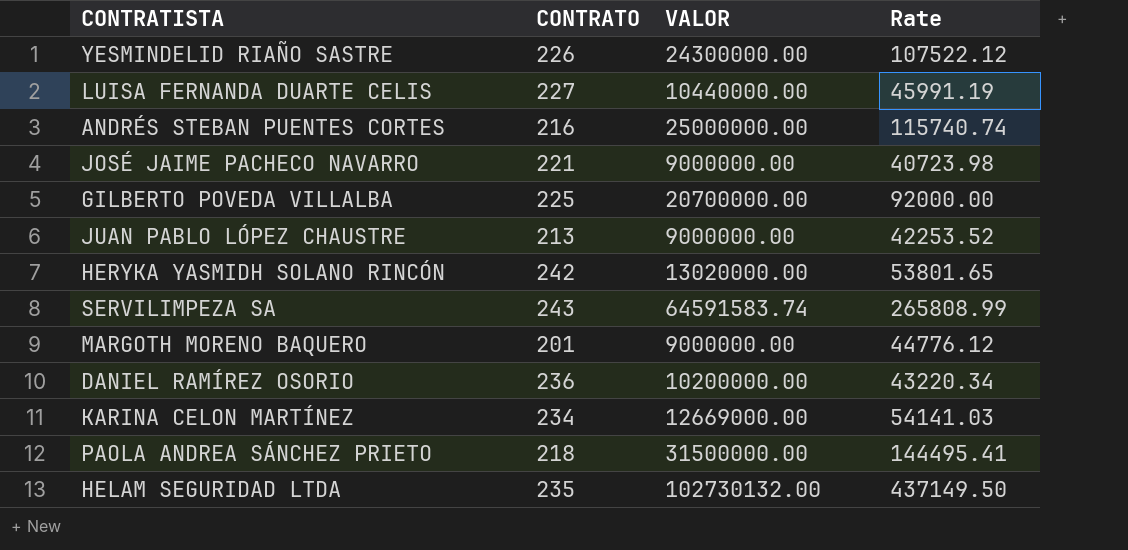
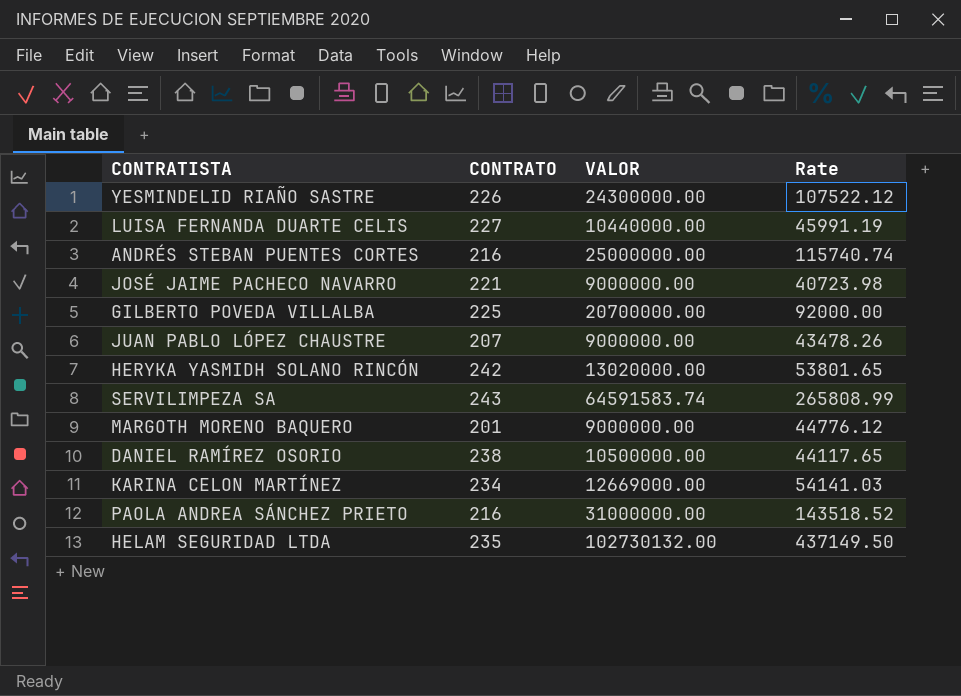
JUAN PABLO LÓPEZ CHAUSTRE | CONTRATO: 213 -> 207
JUAN PABLO LÓPEZ CHAUSTRE | Rate: 42253.52 -> 43478.26
DANIEL RAMÍREZ OSORIO | CONTRATO: 236 -> 238
DANIEL RAMÍREZ OSORIO | VALOR: 10200000.00 -> 10500000.00
DANIEL RAMÍREZ OSORIO | Rate: 43220.34 -> 44117.65
PAOLA ANDREA SÁNCHEZ PRIETO | CONTRATO: 218 -> 216
PAOLA ANDREA SÁNCHEZ PRIETO | VALOR: 31500000.00 -> 31000000.00
PAOLA ANDREA SÁNCHEZ PRIETO | Rate: 144495.41 -> 143518.52

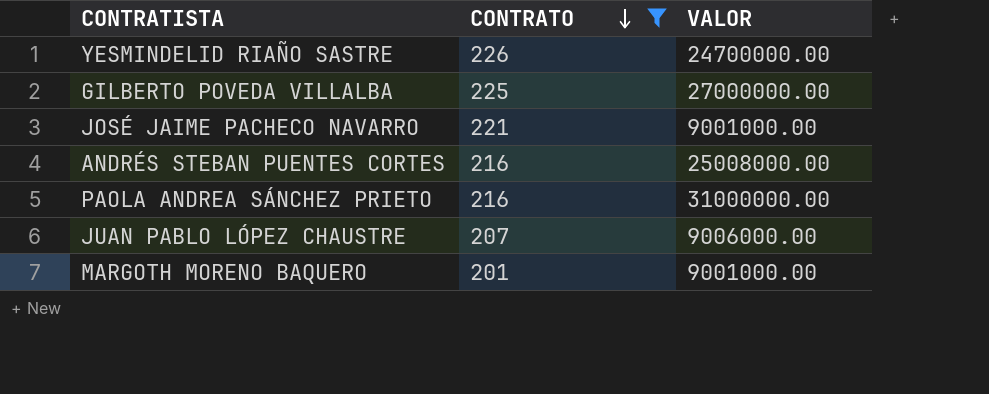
filter: none -> CONTRATO <= 226
row order: none -> CONTRATO descending
column Rate | formula: [VALOR] / [CONTRATO] -> none
YESMINDELID RIAÑO SASTRE | VALOR: 24300000.00 -> 24700000.00
GILBERTO POVEDA VILLALBA | VALOR: 20700000.00 -> 27000000.00
JOSÉ JAIME PACHECO NAVARRO | VALOR: 9000000.00 -> 9001000.00
ANDRÉS STEBAN PUENTES CORTES | VALOR: 25000000.00 -> 25008000.00
JUAN PABLO LÓPEZ CHAUSTRE | VALOR: 9000000.00 -> 9006000.00
MARGOTH MORENO BAQUERO | VALOR: 9000000.00 -> 9001000.00

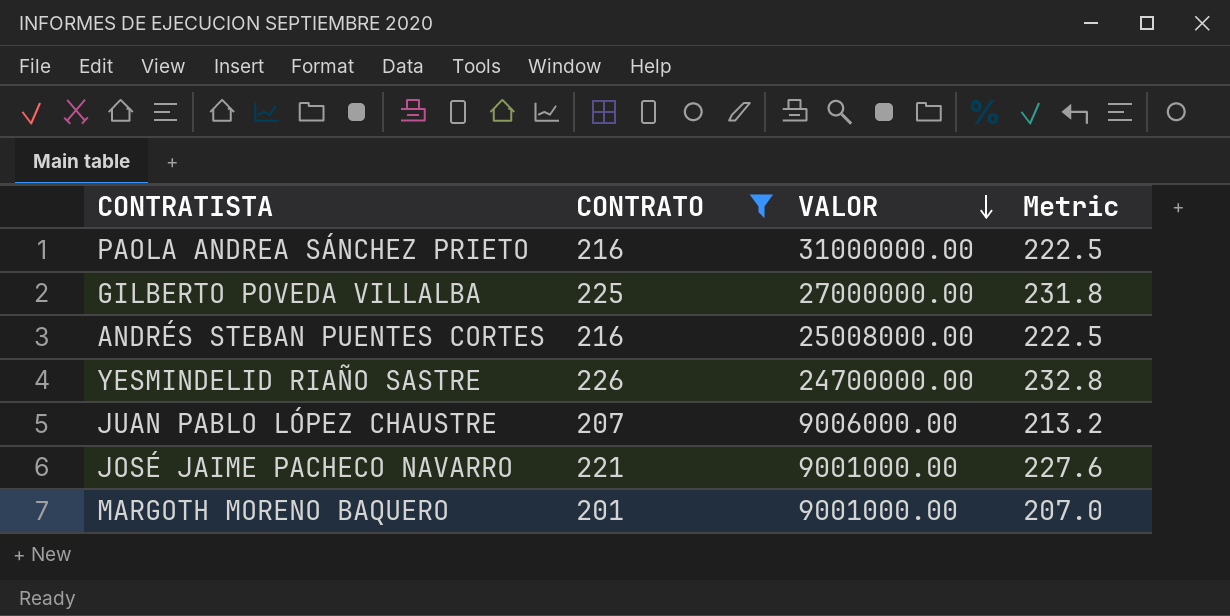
row order: CONTRATO descending -> VALOR descending
column Metric | formula: none -> [CONTRATO] * 1.03

